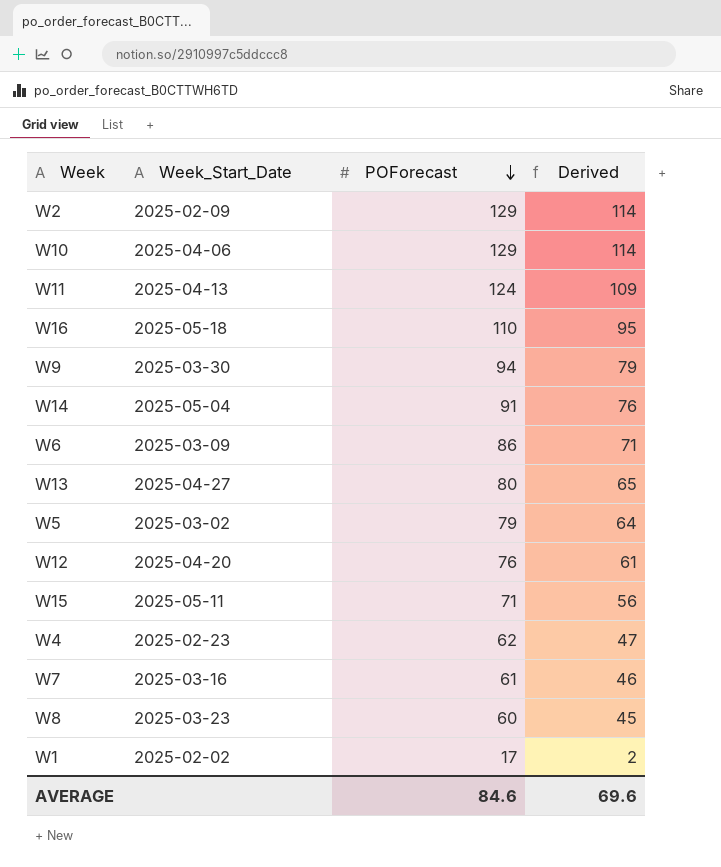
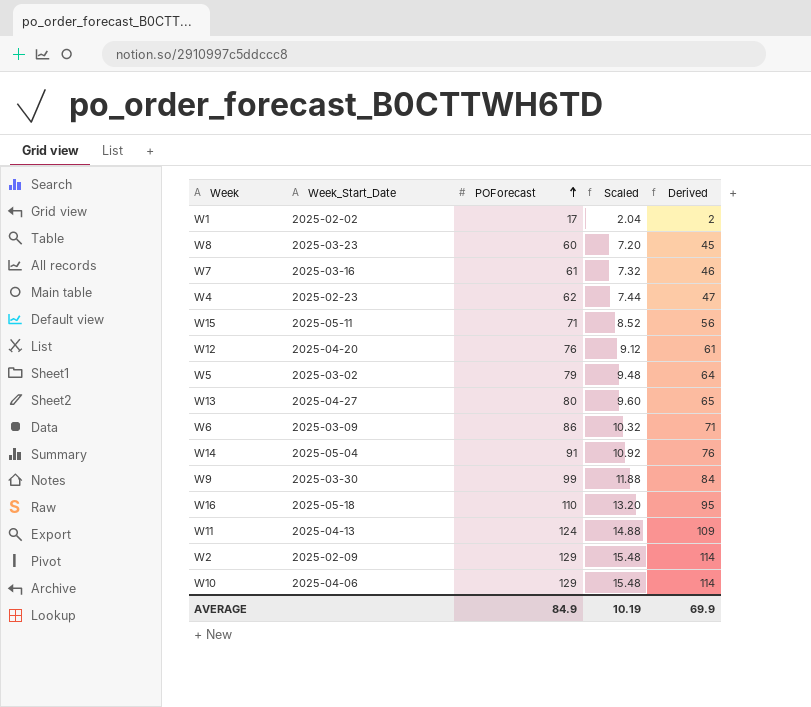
row order: POForecast descending -> POForecast ascending
column Scaled | formula: none -> [POForecast] * 0.12
W9 | POForecast: 94 -> 99
W9 | Derived: 79 -> 84
AVERAGE | POForecast: 84.6 -> 84.9
AVERAGE | Derived: 69.6 -> 69.9

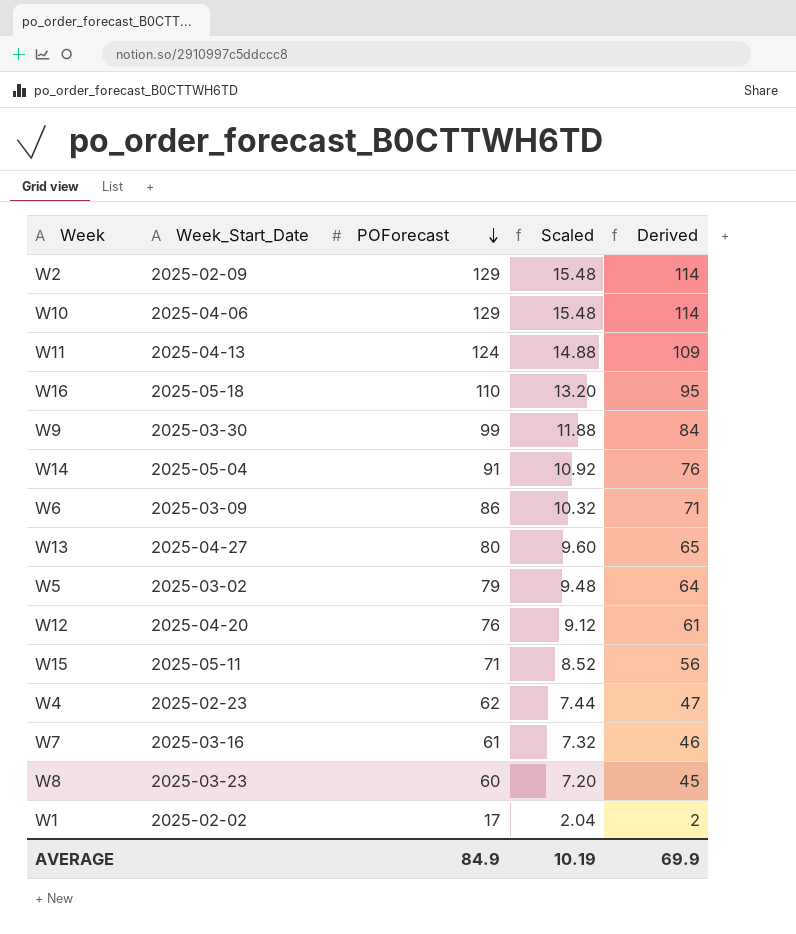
row order: POForecast ascending -> POForecast descending

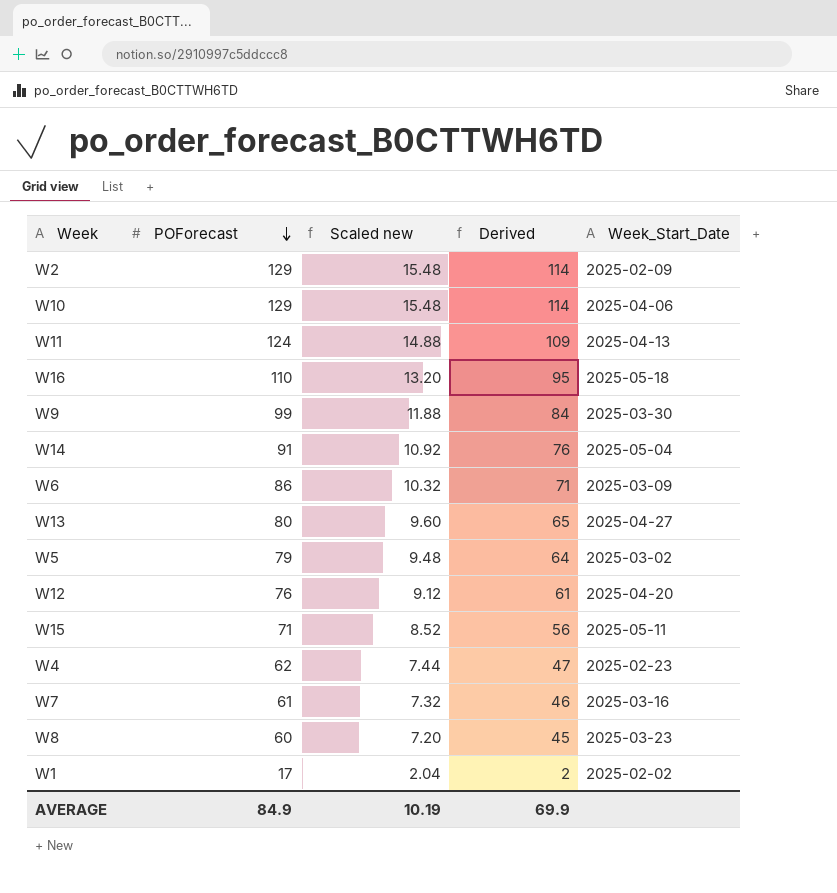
column name: Scaled -> Scaled new
column Week_Start_Date | position: 2 -> 5

